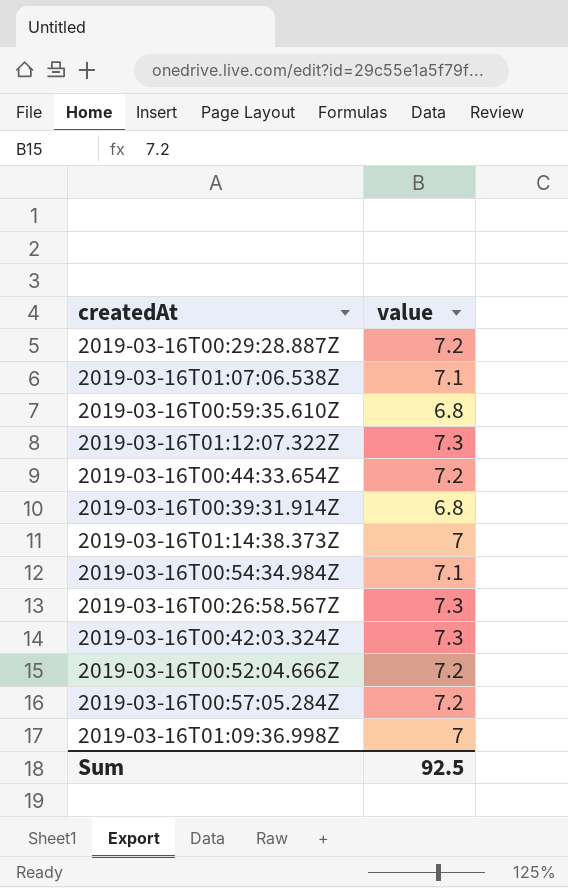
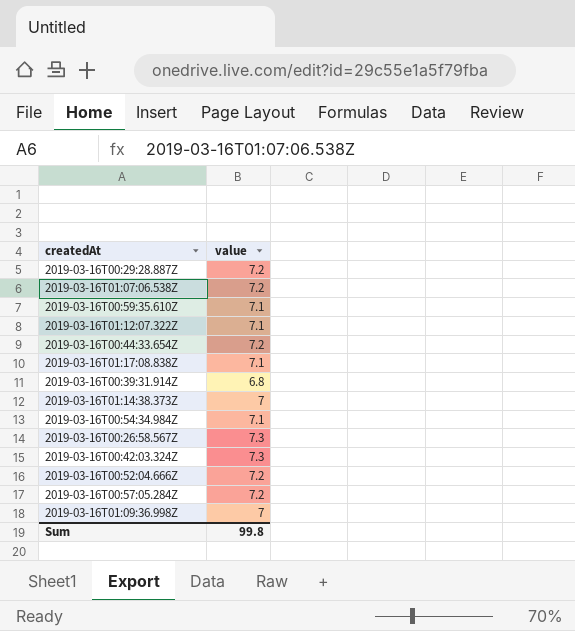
2019-03-16T01:07:06.538Z | value: 7.1 -> 7.2
2019-03-16T00:59:35.610Z | value: 6.8 -> 7.1
2019-03-16T01:12:07.322Z | value: 7.3 -> 7.1
row 2019-03-16T01:17:08.838Z: none -> 7.1
Sum | value: 92.5 -> 99.8

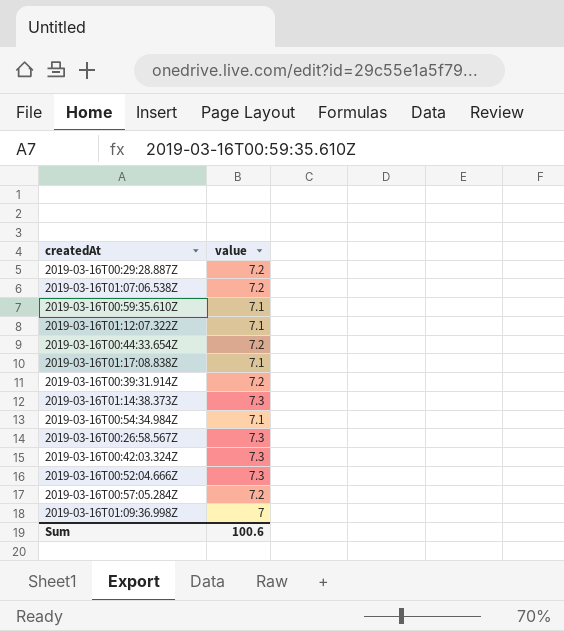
2019-03-16T00:39:31.914Z | value: 6.8 -> 7.2
2019-03-16T01:14:38.373Z | value: 7 -> 7.3
2019-03-16T00:52:04.666Z | value: 7.2 -> 7.3
Sum | value: 99.8 -> 100.6

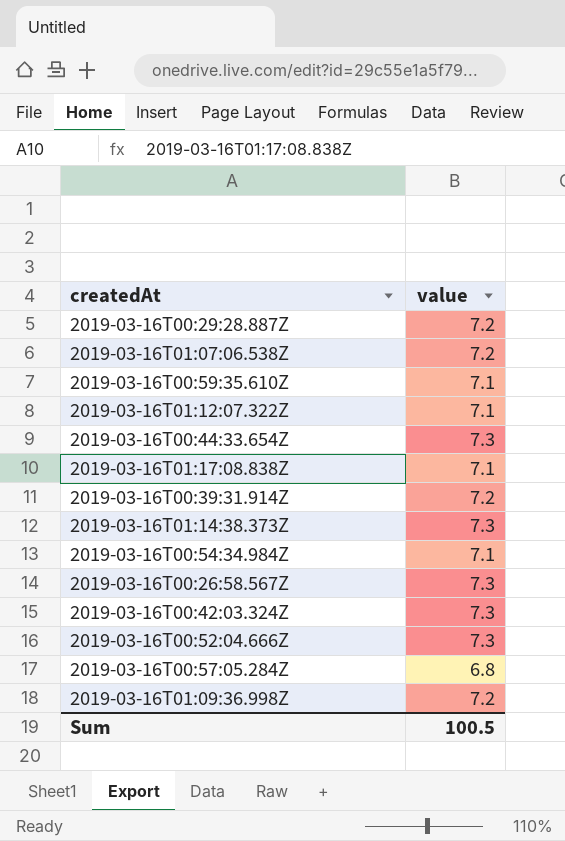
2019-03-16T00:44:33.654Z | value: 7.2 -> 7.3
2019-03-16T00:57:05.284Z | value: 7.2 -> 6.8
2019-03-16T01:09:36.998Z | value: 7 -> 7.2
Sum | value: 100.6 -> 100.5

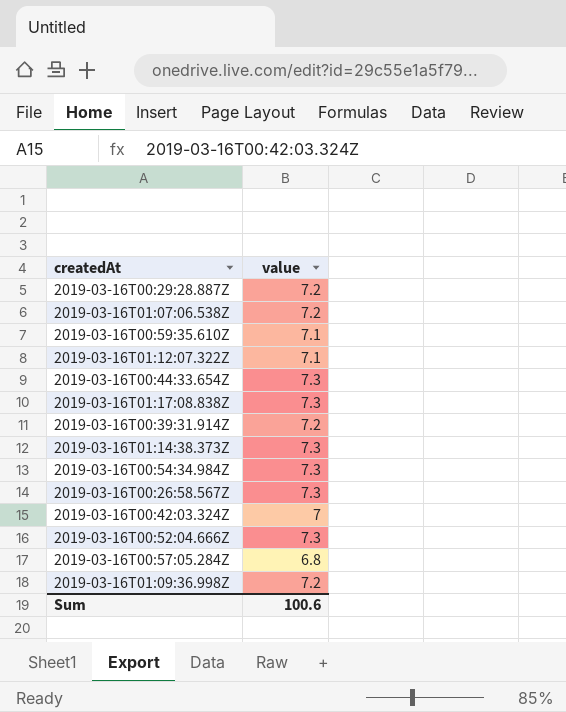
2019-03-16T01:17:08.838Z | value: 7.1 -> 7.3
2019-03-16T00:54:34.984Z | value: 7.1 -> 7.3
2019-03-16T00:42:03.324Z | value: 7.3 -> 7
Sum | value: 100.5 -> 100.6

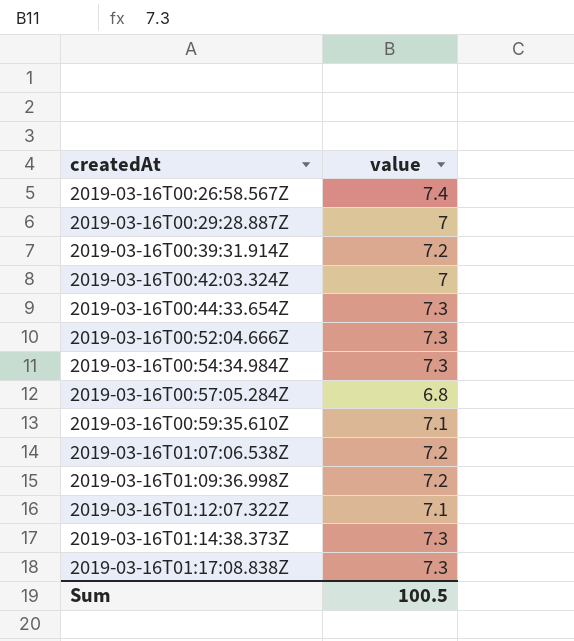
row order: none -> createdAt ascending
2019-03-16T00:26:58.567Z | value: 7.3 -> 7.4
2019-03-16T00:29:28.887Z | value: 7.2 -> 7
Sum | value: 100.6 -> 100.5

